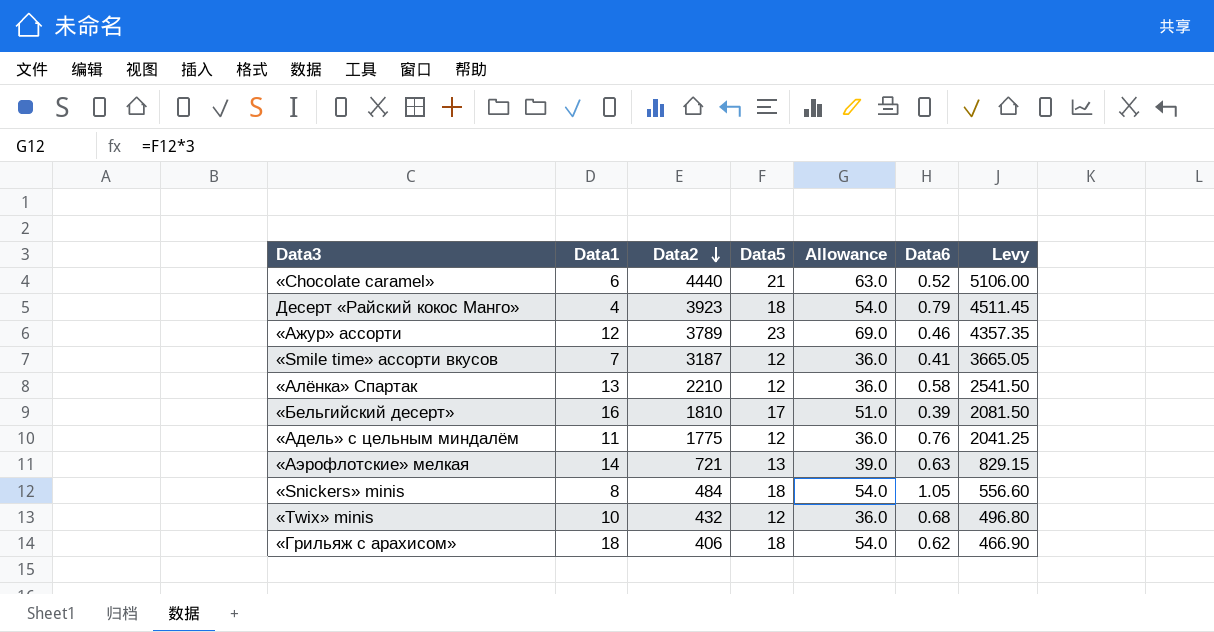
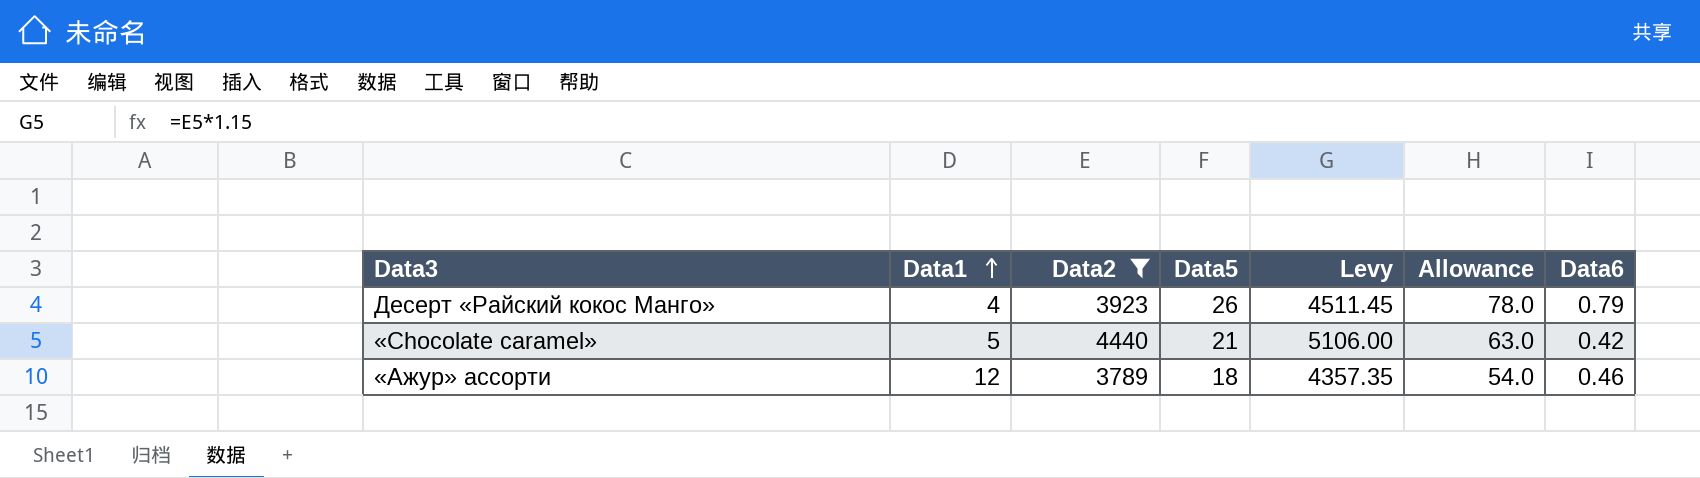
filter: none -> Data2 >= 3789
row order: Data2 descending -> Data1 ascending
column Levy | position: 7 -> 5
Десерт «Райский кокос Манго» | Data5: 18 -> 26
Десерт «Райский кокос Манго» | Allowance: 54.0 -> 78.0
«Chocolate caramel» | Data1: 6 -> 5
«Chocolate caramel» | Data6: 0.52 -> 0.42
«Ажур» ассорти | Data5: 23 -> 18
«Ажур» ассорти | Allowance: 69.0 -> 54.0

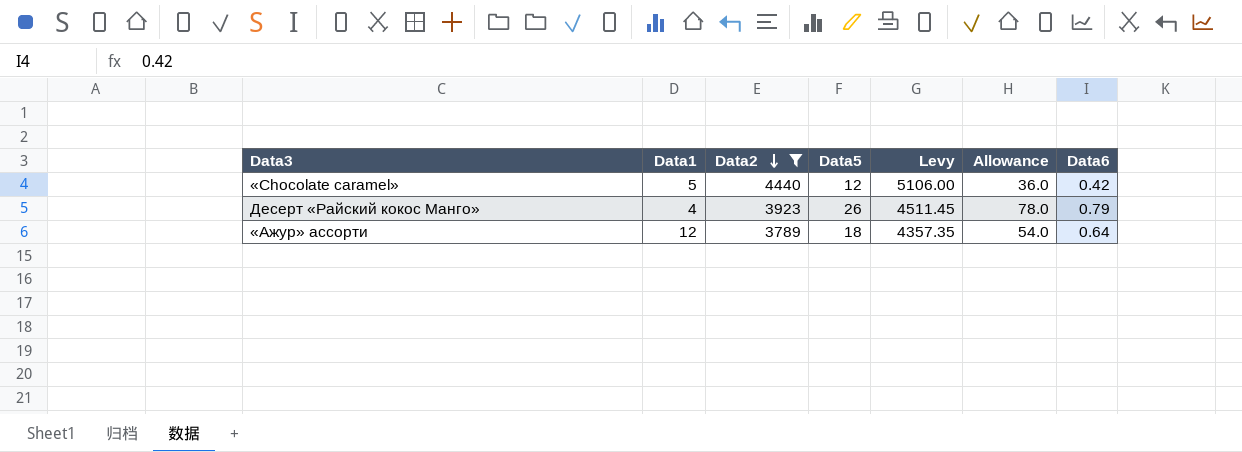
row order: Data1 ascending -> Data2 descending
«Chocolate caramel» | Data5: 21 -> 12
«Chocolate caramel» | Allowance: 63.0 -> 36.0
«Ажур» ассорти | Data6: 0.46 -> 0.64

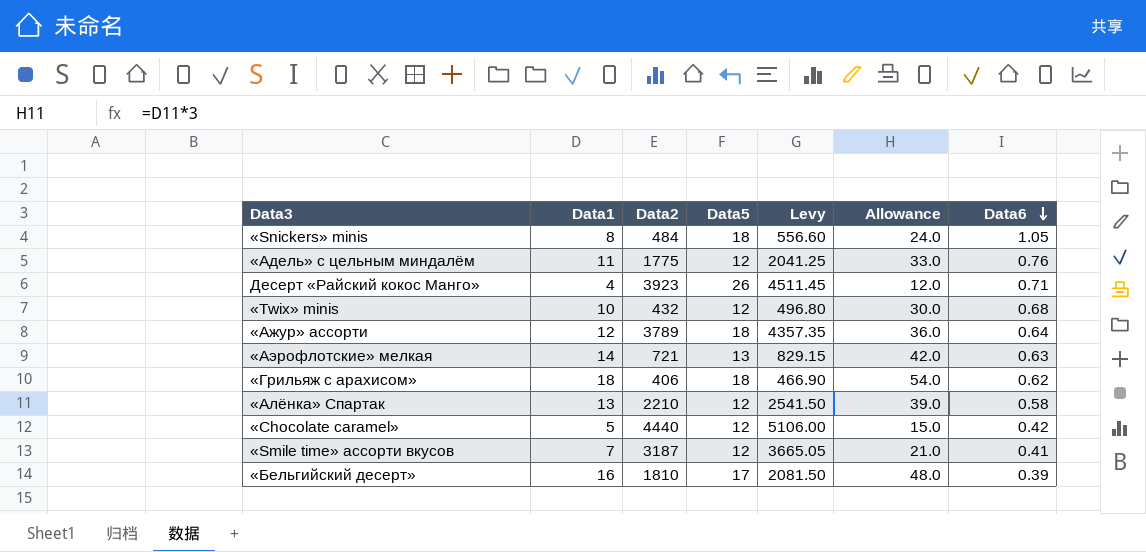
filter: Data2 >= 3789 -> none
row order: Data2 descending -> Data6 descending
column Allowance | formula: [Data5] * 3 -> [Data1] * 3
Десерт «Райский кокос Манго» | Data6: 0.79 -> 0.71

